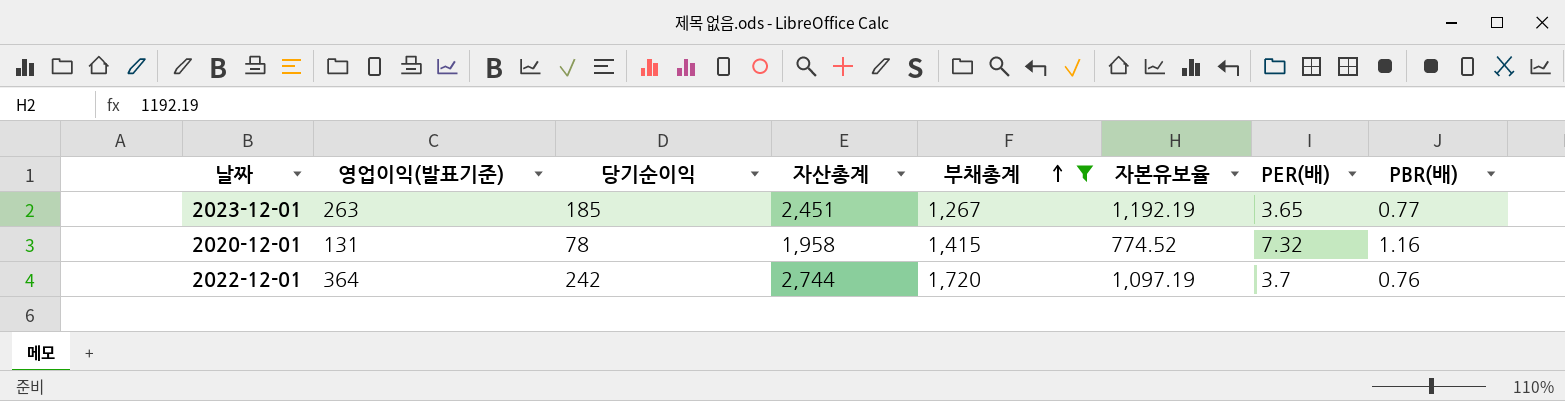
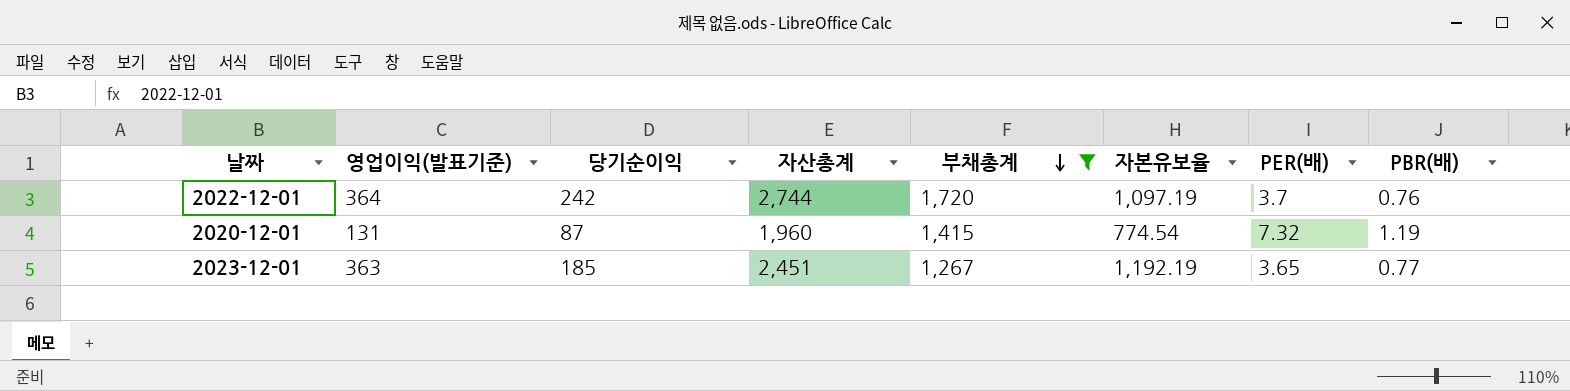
row order: 부채총계 ascending -> 부채총계 descending
2020-12-01 | 당기순이익: 78 -> 87
2020-12-01 | 자산총계: 1,958 -> 1,960
2020-12-01 | 자본유보율: 774.52 -> 774.54
2020-12-01 | PBR(배): 1.16 -> 1.19
2023-12-01 | 영업이익(발표기준): 263 -> 363

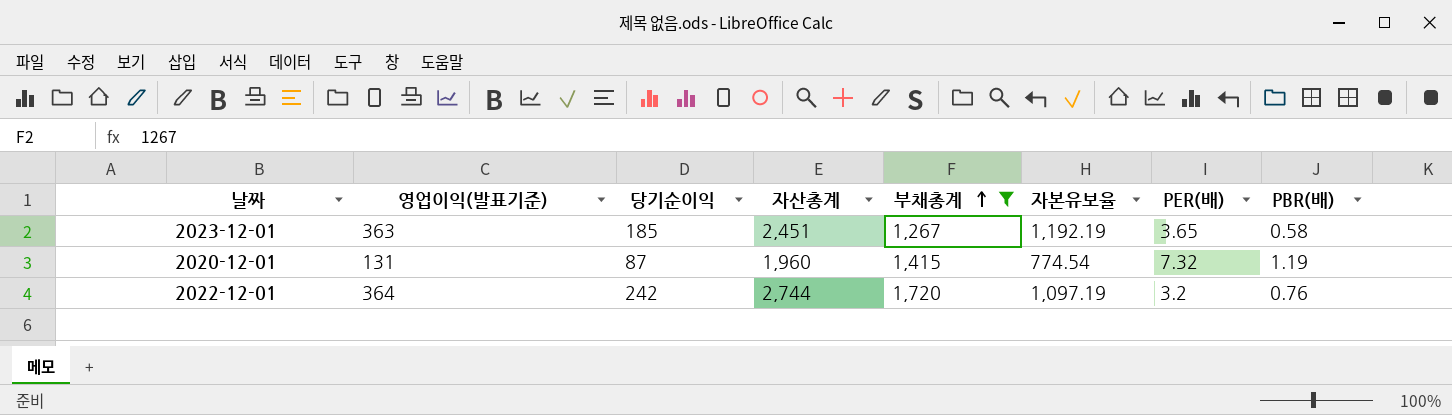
row order: 부채총계 descending -> 부채총계 ascending
2023-12-01 | PBR(배): 0.77 -> 0.58
2022-12-01 | PER(배): 3.7 -> 3.2

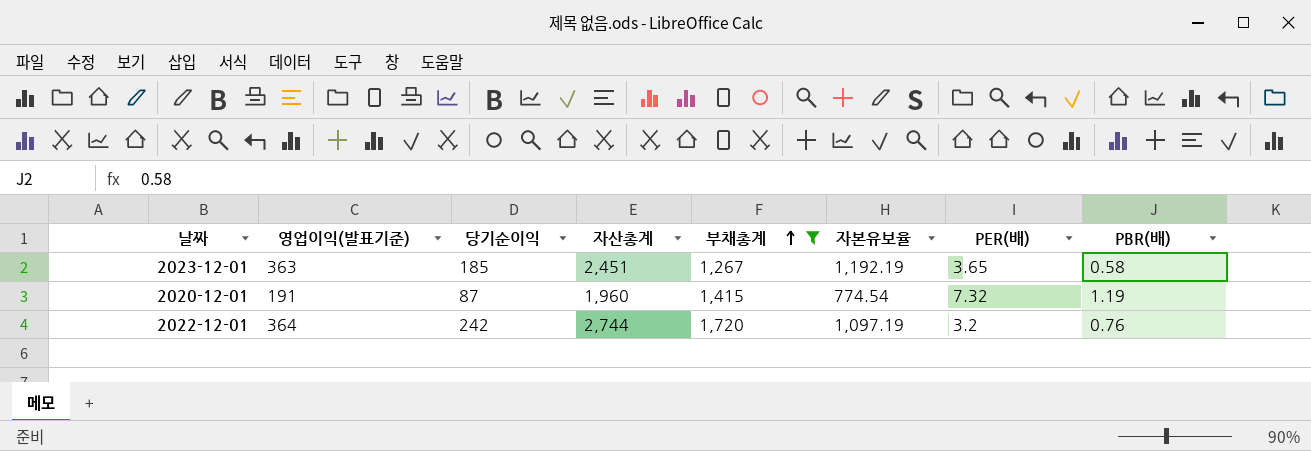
2020-12-01 | 영업이익(발표기준): 131 -> 191

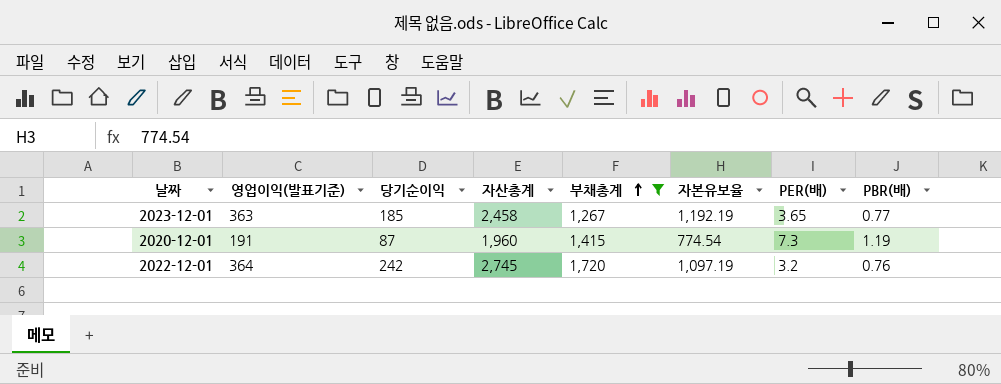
2023-12-01 | 자산총계: 2,451 -> 2,458
2023-12-01 | PBR(배): 0.58 -> 0.77
2020-12-01 | PER(배): 7.32 -> 7.3
2022-12-01 | 자산총계: 2,744 -> 2,745

